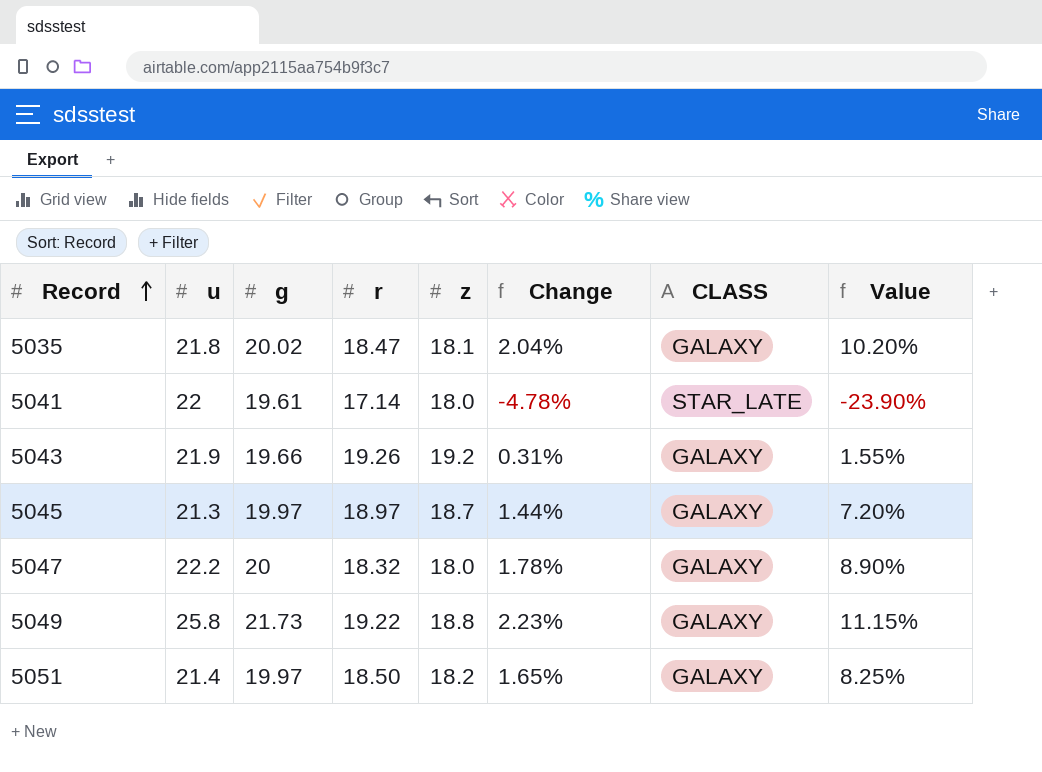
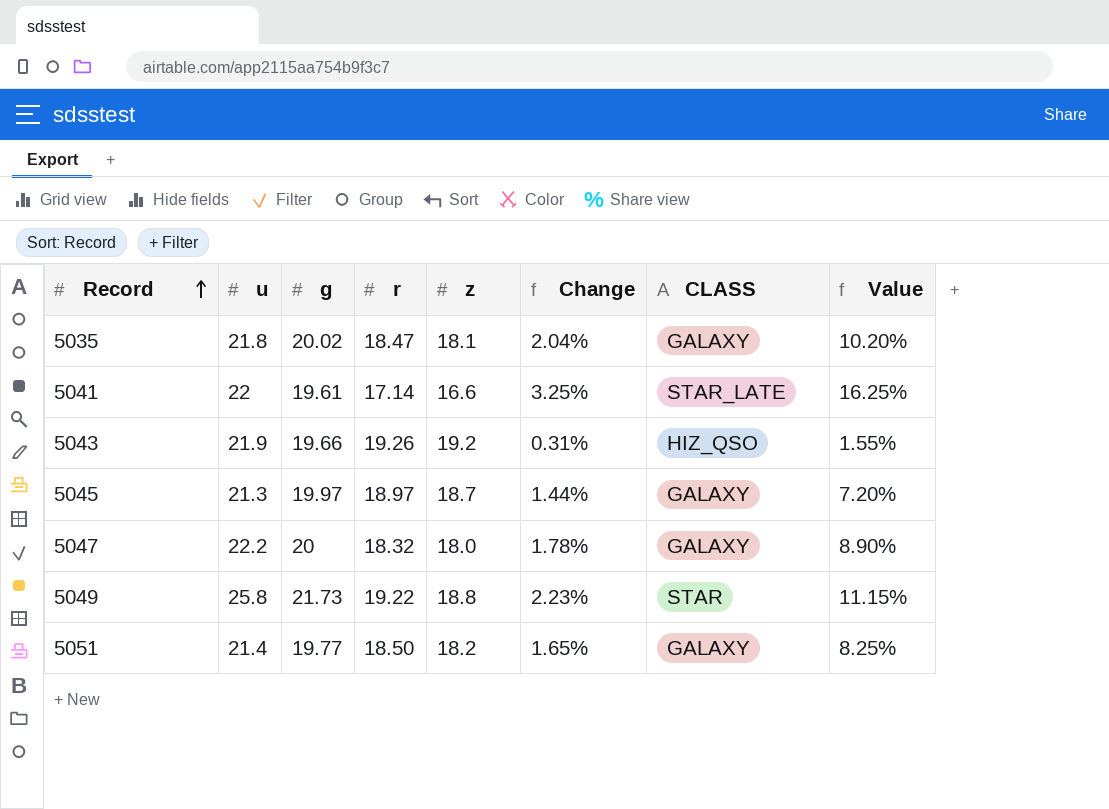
5041 | z: 18.0 -> 16.6
5041 | Change: -4.78% -> 3.25%
5041 | Value: -23.90% -> 16.25%
5043 | CLASS: GALAXY -> HIZ_QSO
5049 | CLASS: GALAXY -> STAR
5051 | g: 19.97 -> 19.77

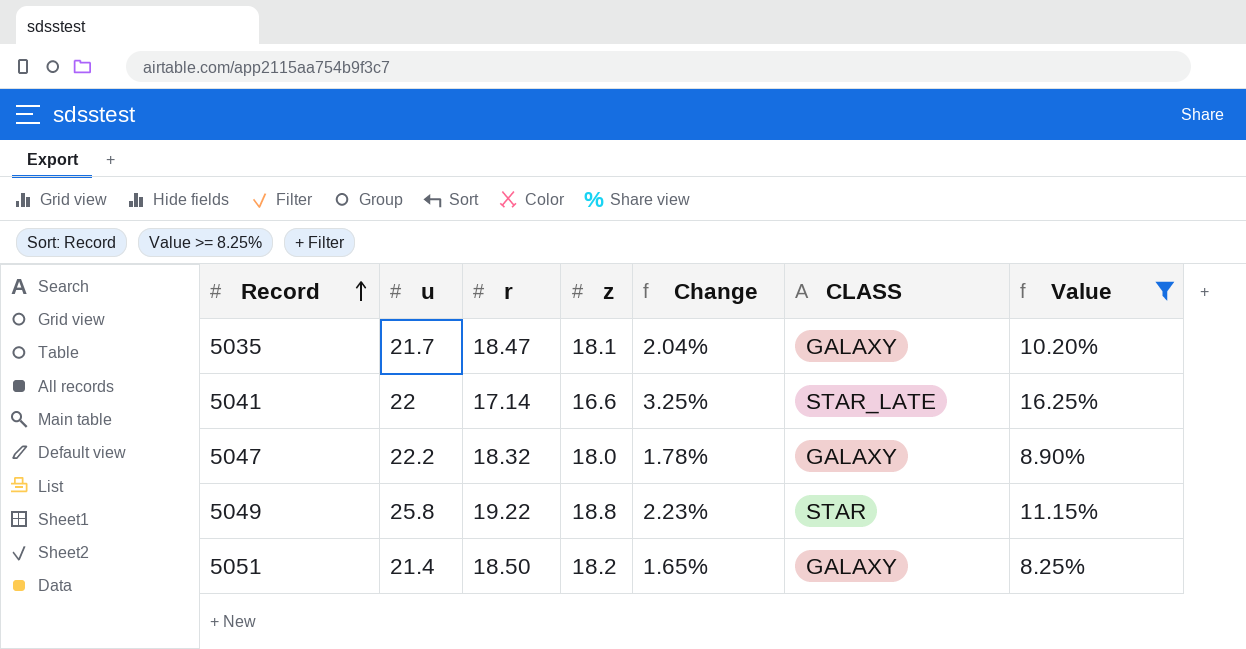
filter: none -> Value >= 8.25%
column g | position: 3 -> none
5035 | u: 21.8 -> 21.7

